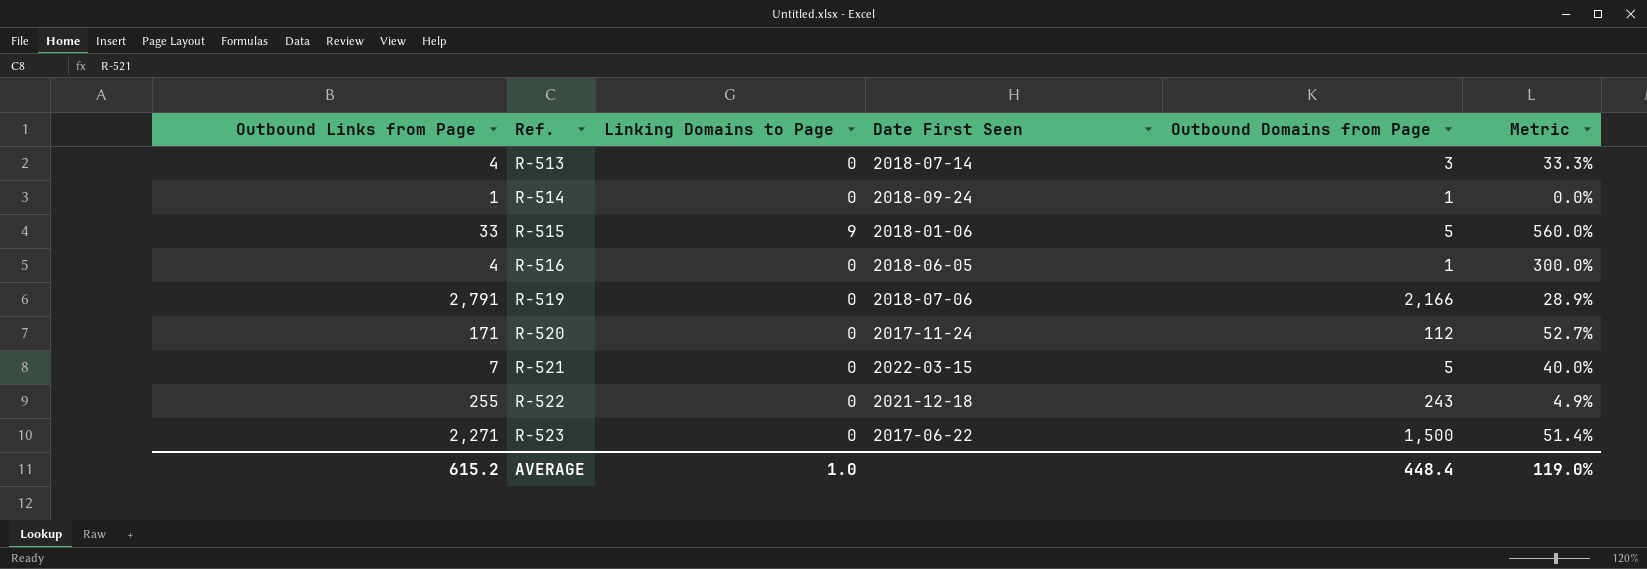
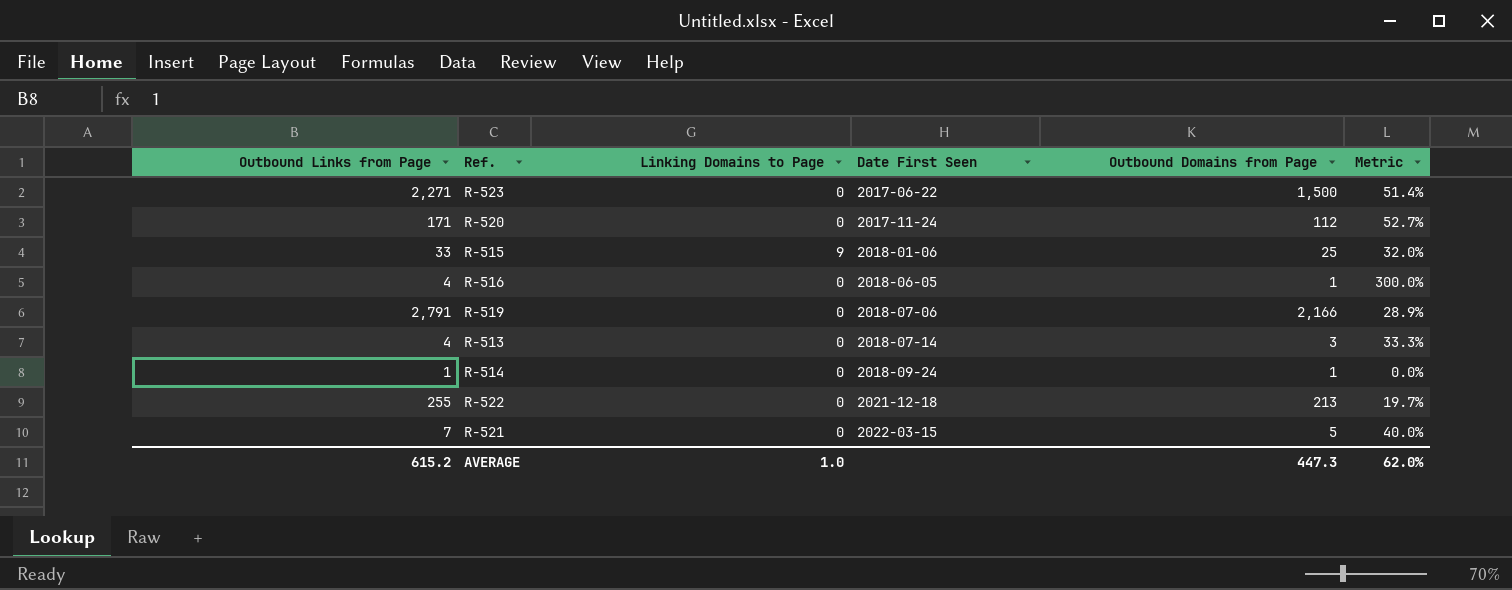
row order: Ref. ascending -> Date First Seen ascending
R-515 | Outbound Domains from Page: 5 -> 25
R-515 | Metric: 560.0% -> 32.0%
R-522 | Outbound Domains from Page: 243 -> 213
R-522 | Metric: 4.9% -> 19.7%
AVERAGE | Outbound Domains from Page: 448.4 -> 447.3
AVERAGE | Metric: 119.0% -> 62.0%

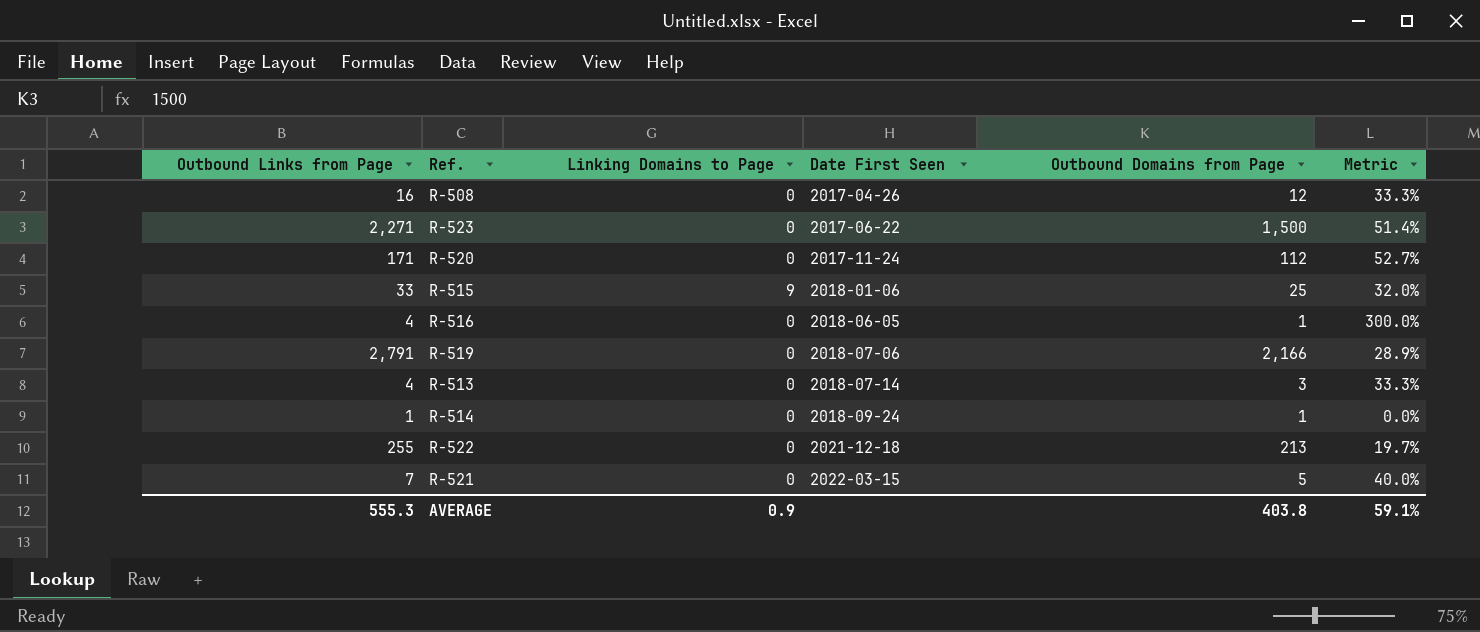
row R-508: none -> 16 | 0 | 2017-04-26 | 12 | 33.3%
AVERAGE | Outbound Links from Page: 615.2 -> 555.3
AVERAGE | Linking Domains to Page: 1.0 -> 0.9
AVERAGE | Outbound Domains from Page: 447.3 -> 403.8
AVERAGE | Metric: 62.0% -> 59.1%

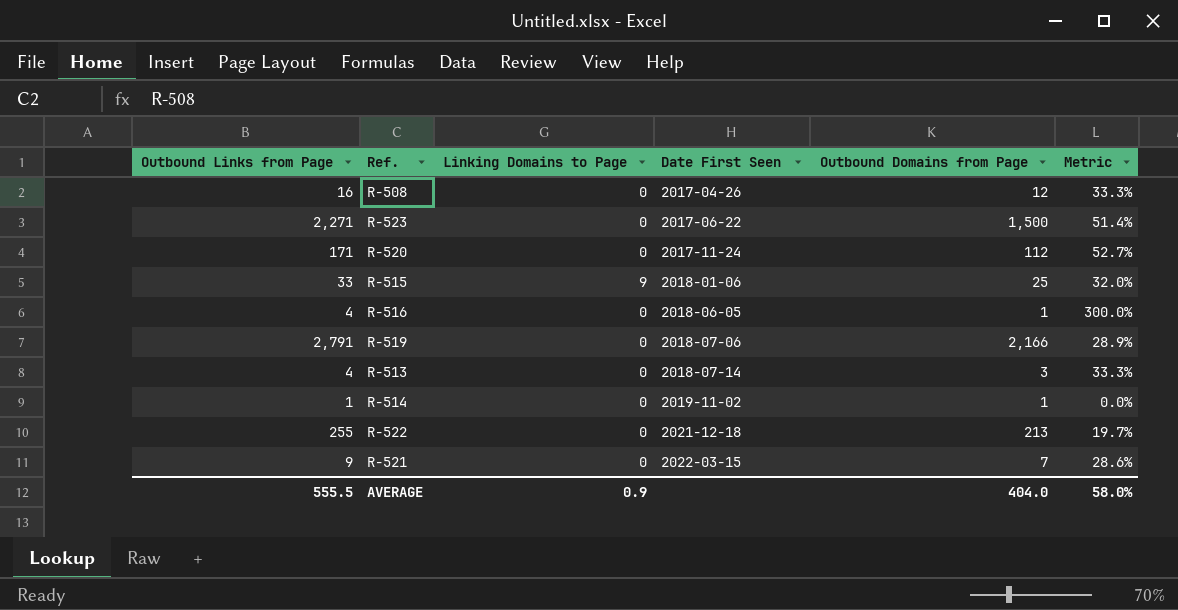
R-514 | Date First Seen: 2018-09-24 -> 2019-11-02
R-521 | Outbound Links from Page: 7 -> 9
R-521 | Outbound Domains from Page: 5 -> 7
R-521 | Metric: 40.0% -> 28.6%
AVERAGE | Outbound Links from Page: 555.3 -> 555.5
AVERAGE | Outbound Domains from Page: 403.8 -> 404.0
AVERAGE | Metric: 59.1% -> 58.0%

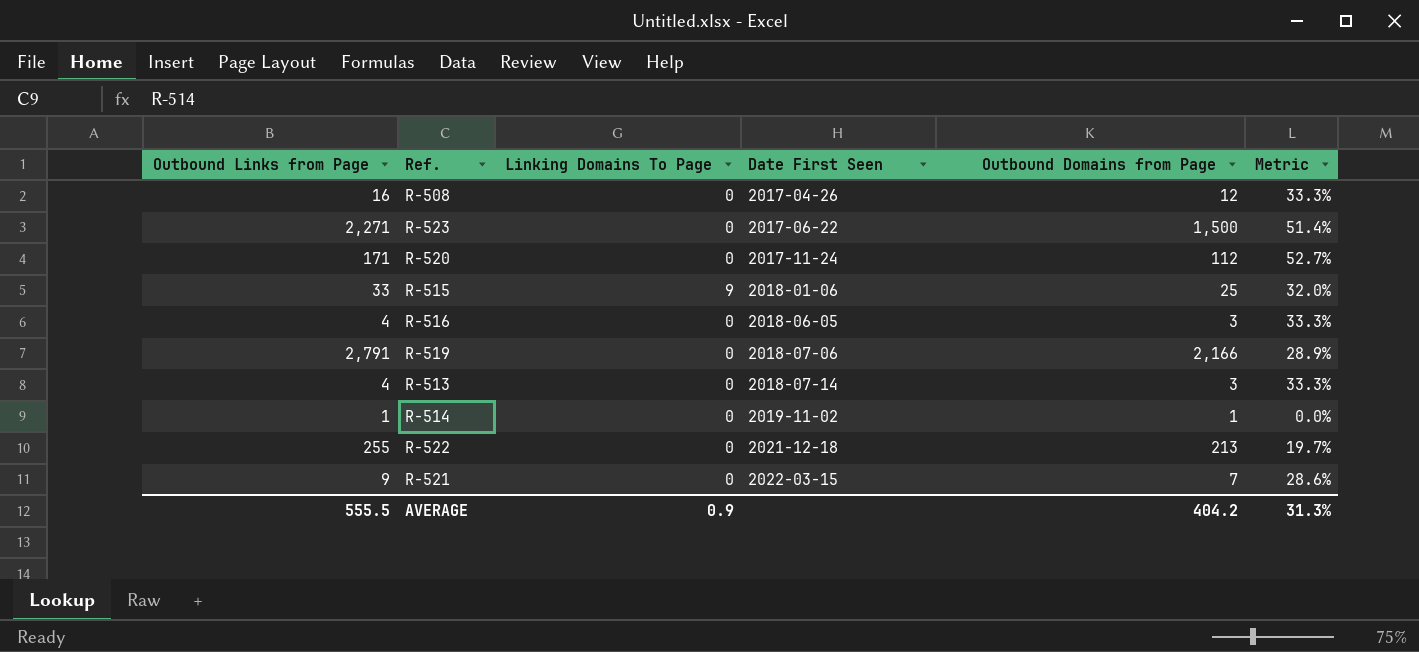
column name: Linking Domains to Page -> Linking Domains To Page
R-516 | Outbound Domains from Page: 1 -> 3
R-516 | Metric: 300.0% -> 33.3%
AVERAGE | Outbound Domains from Page: 404.0 -> 404.2
AVERAGE | Metric: 58.0% -> 31.3%

